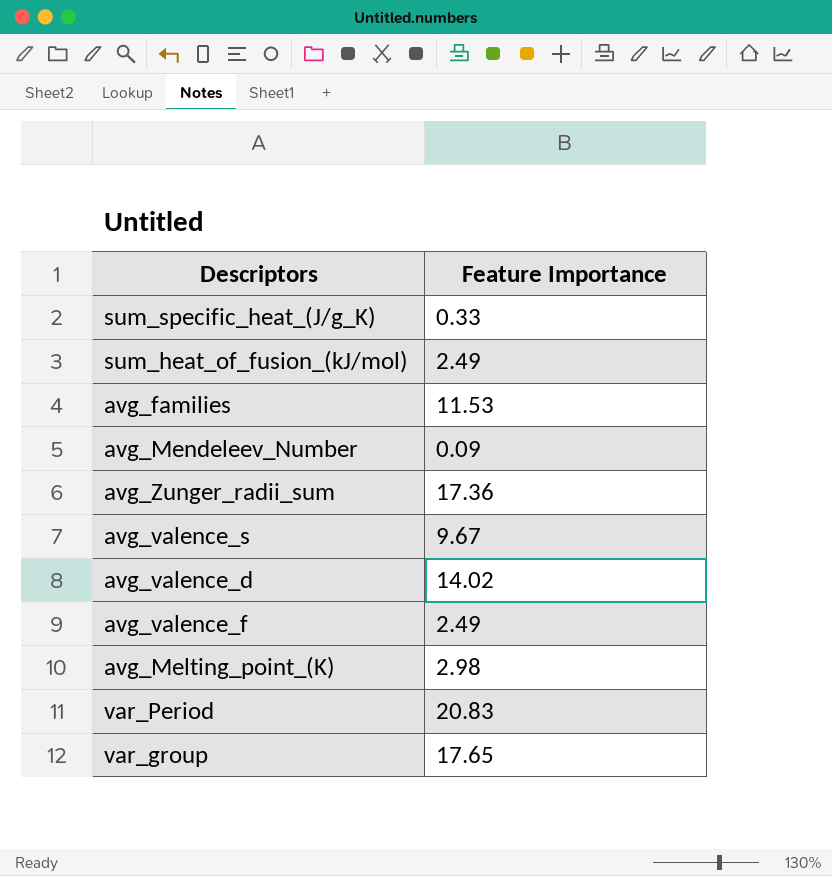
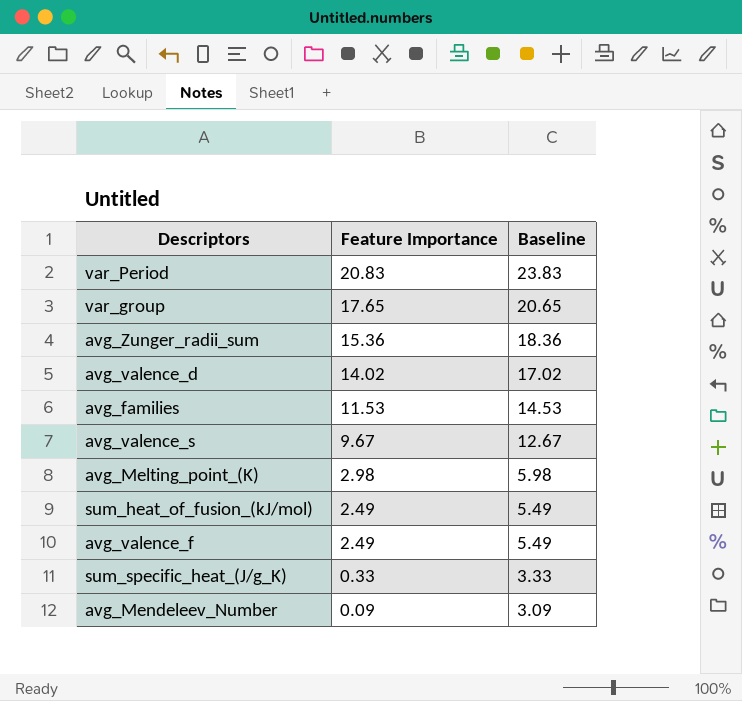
row order: none -> Feature Importance descending
column Baseline | formula: none -> [Feature Importance] + 3
avg_Zunger_radii_sum | Feature Importance: 17.36 -> 15.36

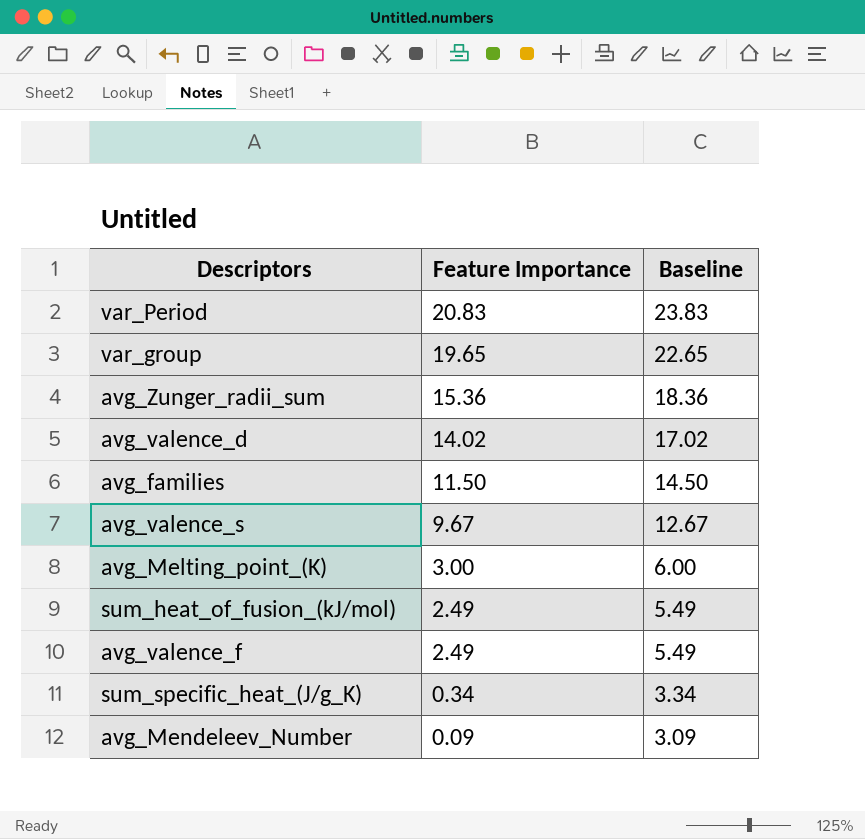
var_group | Feature Importance: 17.65 -> 19.65
var_group | Baseline: 20.65 -> 22.65
avg_families | Feature Importance: 11.53 -> 11.50
avg_families | Baseline: 14.53 -> 14.50
avg_Melting_point_(K) | Feature Importance: 2.98 -> 3.00
avg_Melting_point_(K) | Baseline: 5.98 -> 6.00
sum_specific_heat_(J/g_K) | Feature Importance: 0.33 -> 0.34
sum_specific_heat_(J/g_K) | Baseline: 3.33 -> 3.34

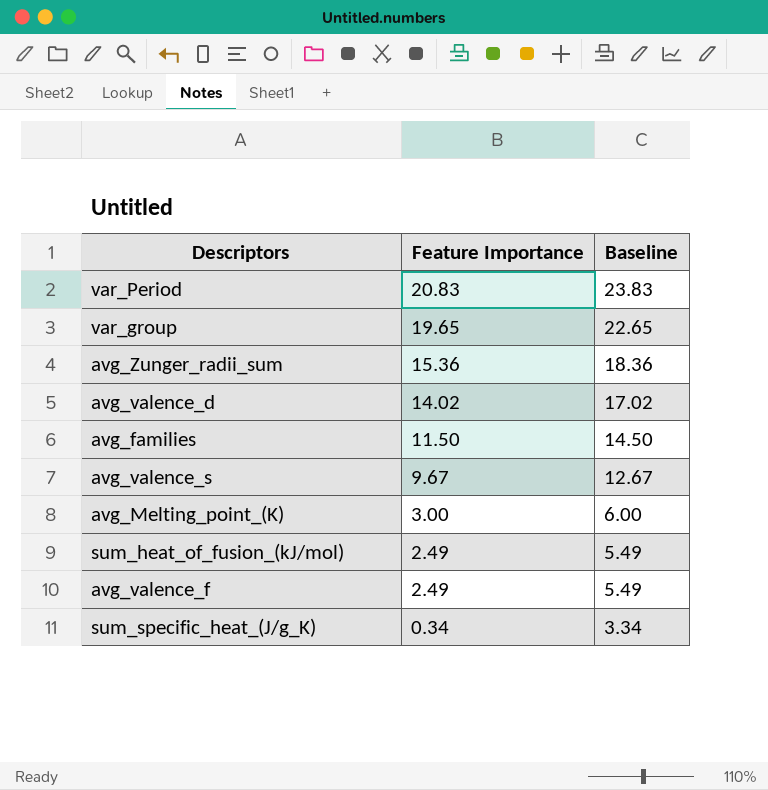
row avg_Mendeleev_Number: 0.09 | 3.09 -> none

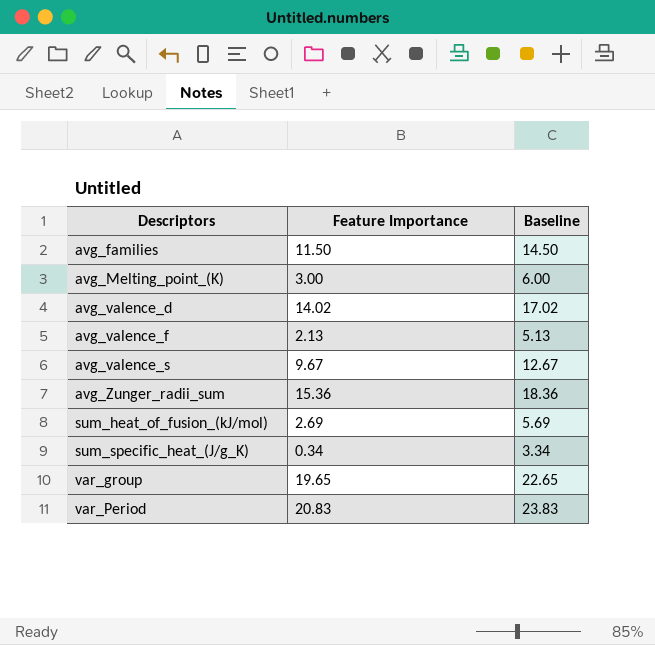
row order: Feature Importance descending -> Descriptors ascending
avg_valence_f | Feature Importance: 2.49 -> 2.13
avg_valence_f | Baseline: 5.49 -> 5.13
sum_heat_of_fusion_(kJ/mol) | Feature Importance: 2.49 -> 2.69
sum_heat_of_fusion_(kJ/mol) | Baseline: 5.49 -> 5.69

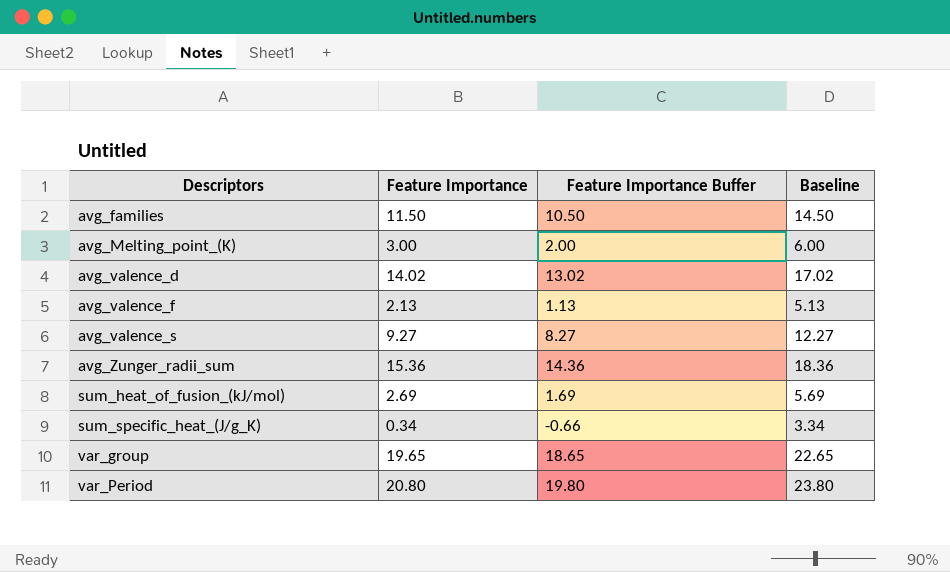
column Feature Importance Buffer | formula: none -> [Feature Importance] - 1
avg_valence_s | Feature Importance: 9.67 -> 9.27
avg_valence_s | Baseline: 12.67 -> 12.27
var_Period | Feature Importance: 20.83 -> 20.80
var_Period | Baseline: 23.83 -> 23.80

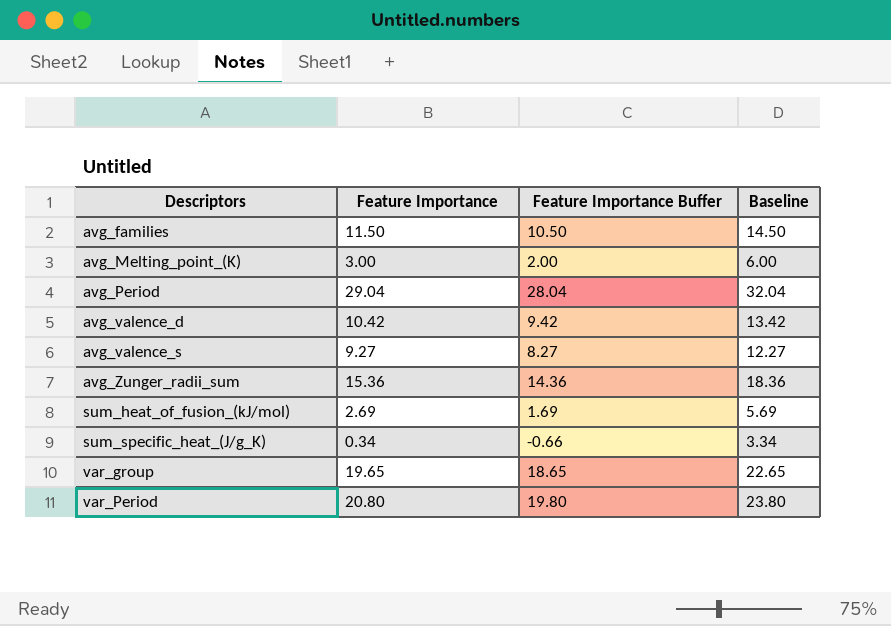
row avg_valence_f: 2.13 | 1.13 | 5.13 -> none
row avg_Period: none -> 29.04 | 28.04 | 32.04
avg_valence_d | Feature Importance: 14.02 -> 10.42
avg_valence_d | Feature Importance Buffer: 13.02 -> 9.42
avg_valence_d | Baseline: 17.02 -> 13.42

